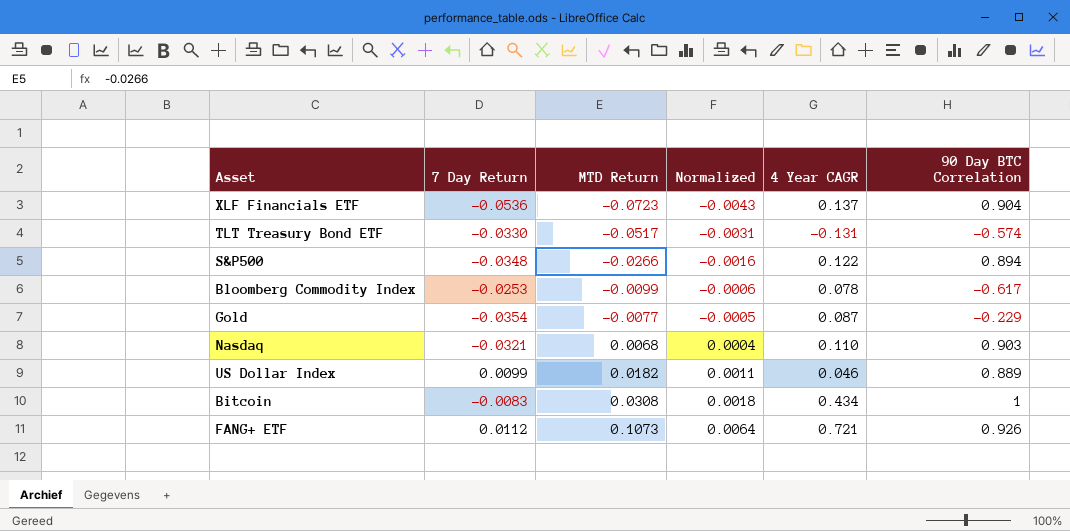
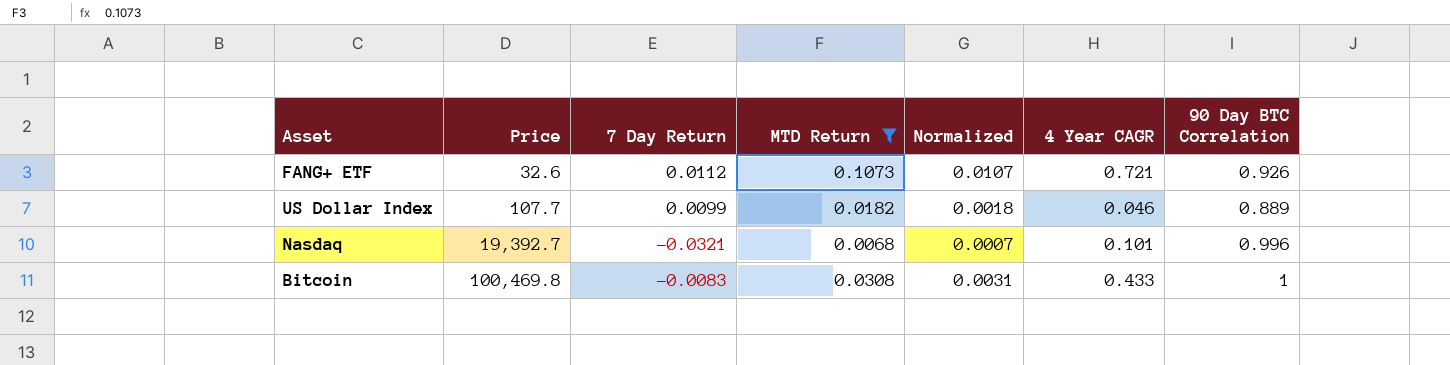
filter: none -> MTD Return >= 0.0068
row order: MTD Return ascending -> Price ascending
column Price | position: none -> 2
column Normalized | formula: [MTD Return] * 0.06 -> [MTD Return] * 0.1
Nasdaq | 4 Year CAGR: 0.110 -> 0.101
Nasdaq | 90 Day BTC Correlation: 0.903 -> 0.996
Bitcoin | 4 Year CAGR: 0.434 -> 0.433

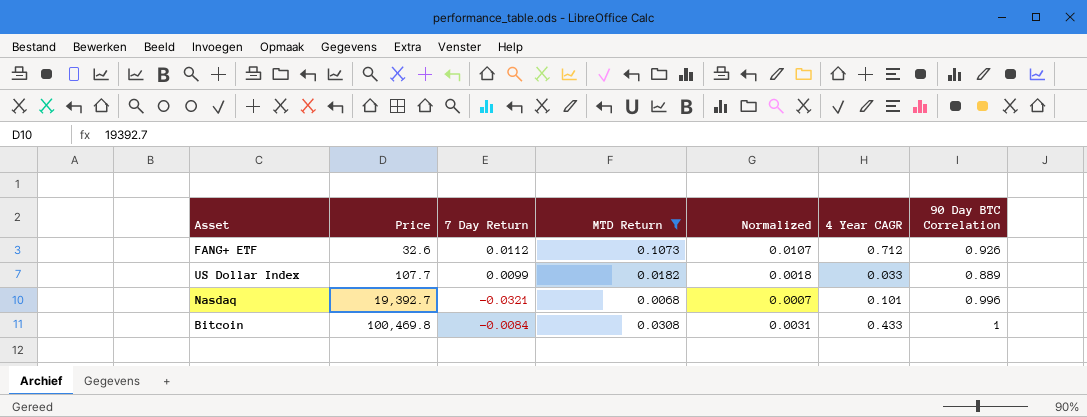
FANG+ ETF | 4 Year CAGR: 0.721 -> 0.712
US Dollar Index | 4 Year CAGR: 0.046 -> 0.033
Bitcoin | 7 Day Return: -0.0083 -> -0.0084

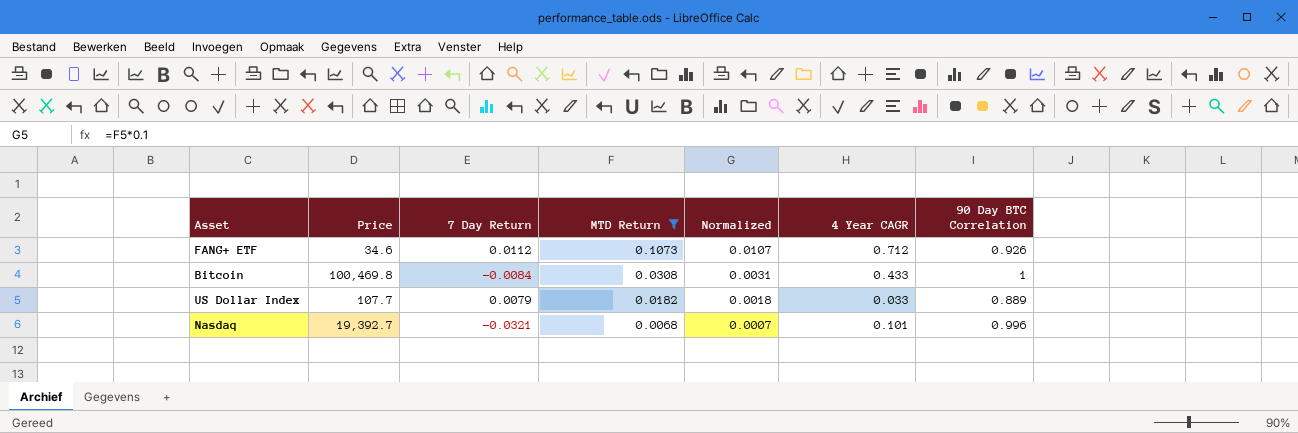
row order: Price ascending -> MTD Return descending
FANG+ ETF | Price: 32.6 -> 34.6
US Dollar Index | 7 Day Return: 0.0099 -> 0.0079

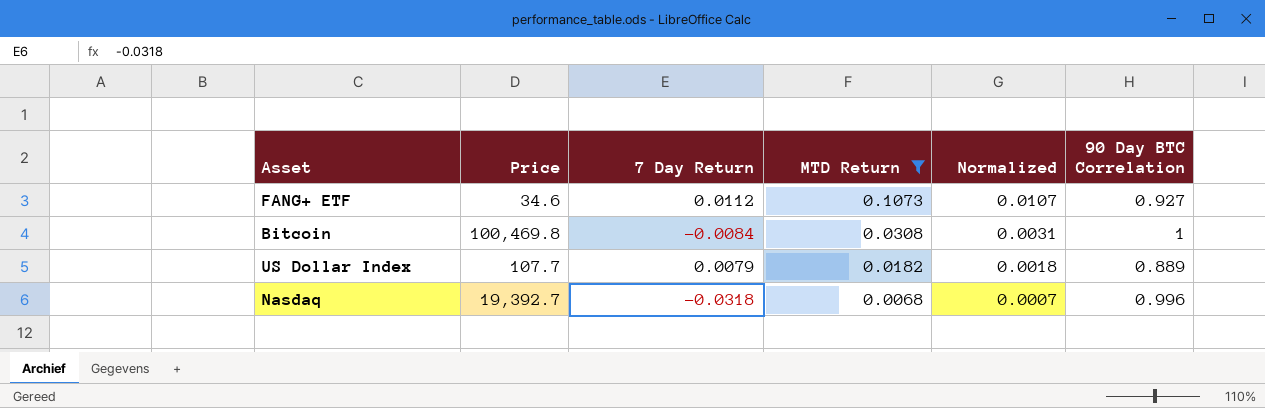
column 4 Year CAGR | position: 6 -> none
FANG+ ETF | 90 Day BTC Correlation: 0.926 -> 0.927
Nasdaq | 7 Day Return: -0.0321 -> -0.0318

